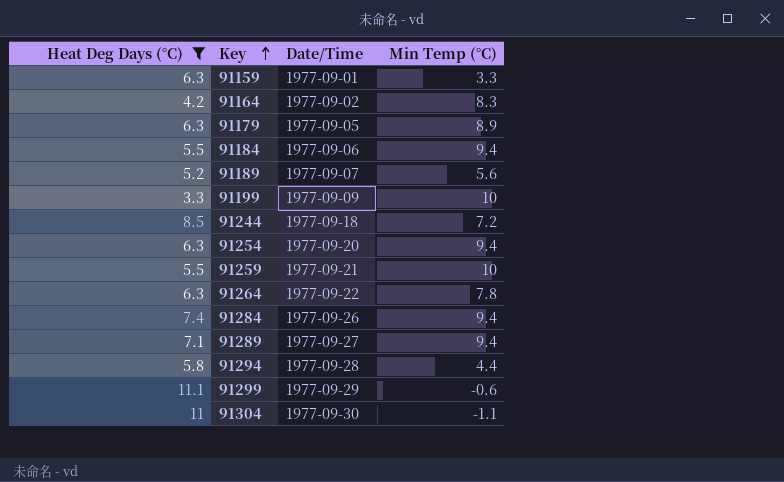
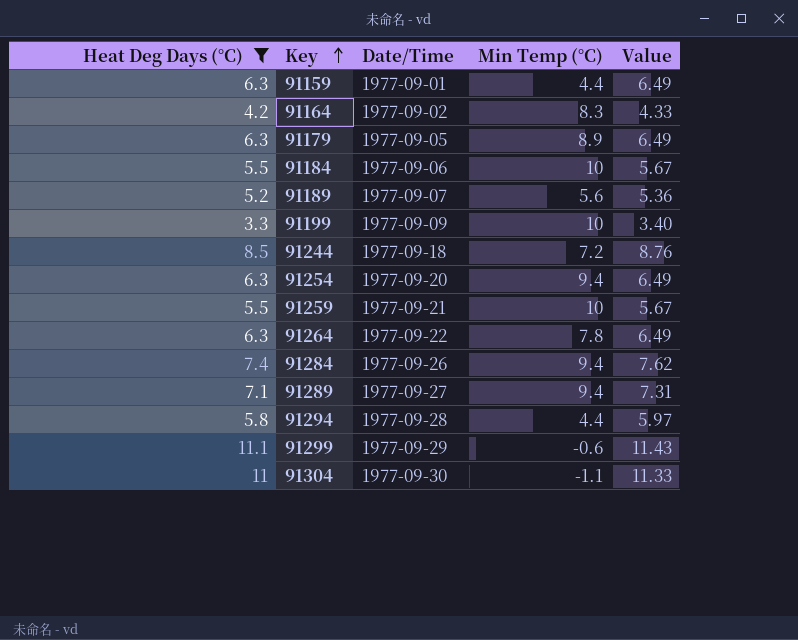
column Value | formula: none -> [Heat Deg Days (°C)] * 1.03
91159 | Min Temp (°C): 3.3 -> 4.4
91184 | Min Temp (°C): 9.4 -> 10

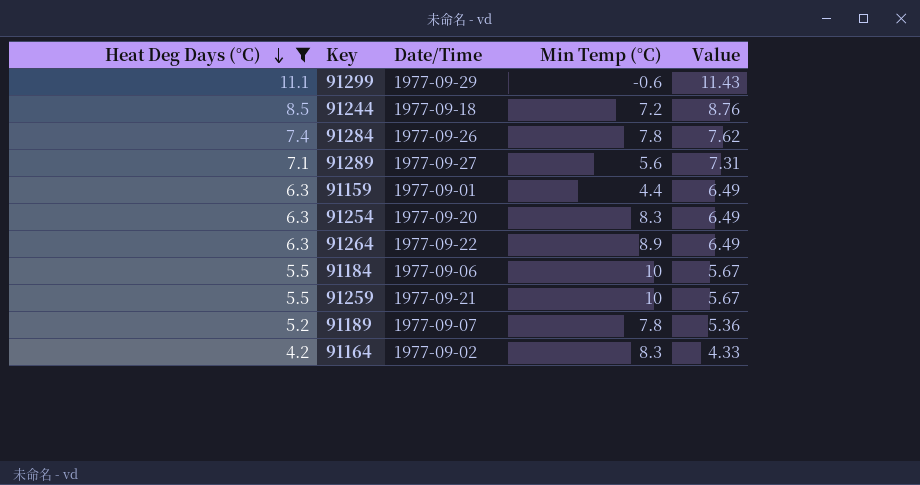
row order: Key ascending -> Heat Deg Days (°C) descending
row 91179: 6.3 | 1977-09-05 | 8.9 | 6.49 -> none
row 91199: 3.3 | 1977-09-09 | 10 | 3.40 -> none
row 91294: 5.8 | 1977-09-28 | 4.4 | 5.97 -> none
row 91304: 11 | 1977-09-30 | -1.1 | 11.33 -> none
91284 | Min Temp (°C): 9.4 -> 7.8
91289 | Min Temp (°C): 9.4 -> 5.6
91254 | Min Temp (°C): 9.4 -> 8.3
91264 | Min Temp (°C): 7.8 -> 8.9
91189 | Min Temp (°C): 5.6 -> 7.8

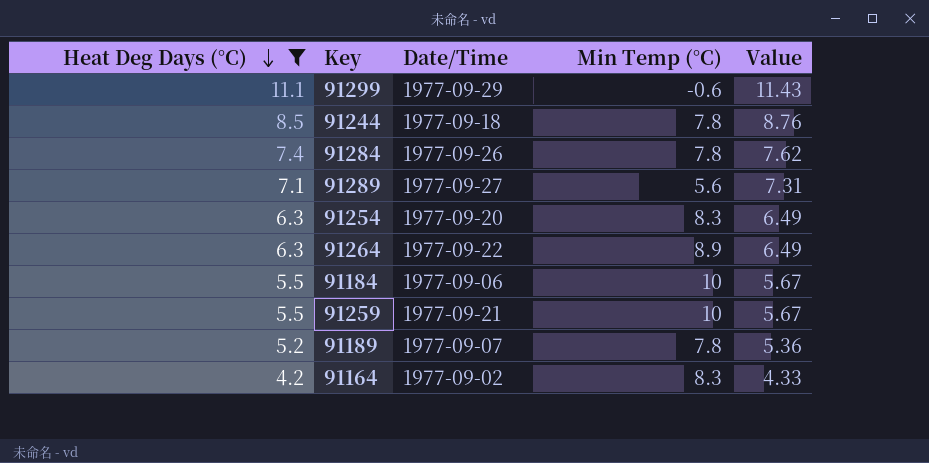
row 91159: 6.3 | 1977-09-01 | 4.4 | 6.49 -> none
91244 | Min Temp (°C): 7.2 -> 7.8

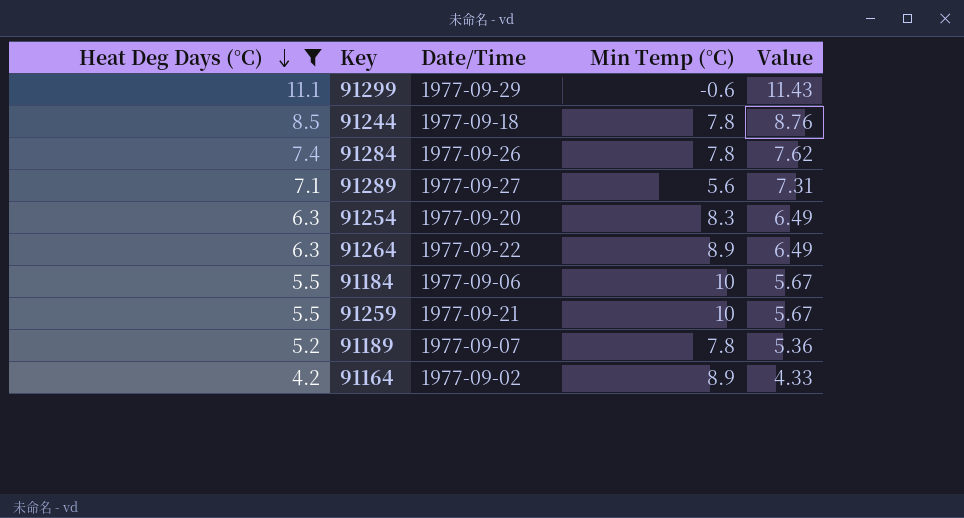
91164 | Min Temp (°C): 8.3 -> 8.9

